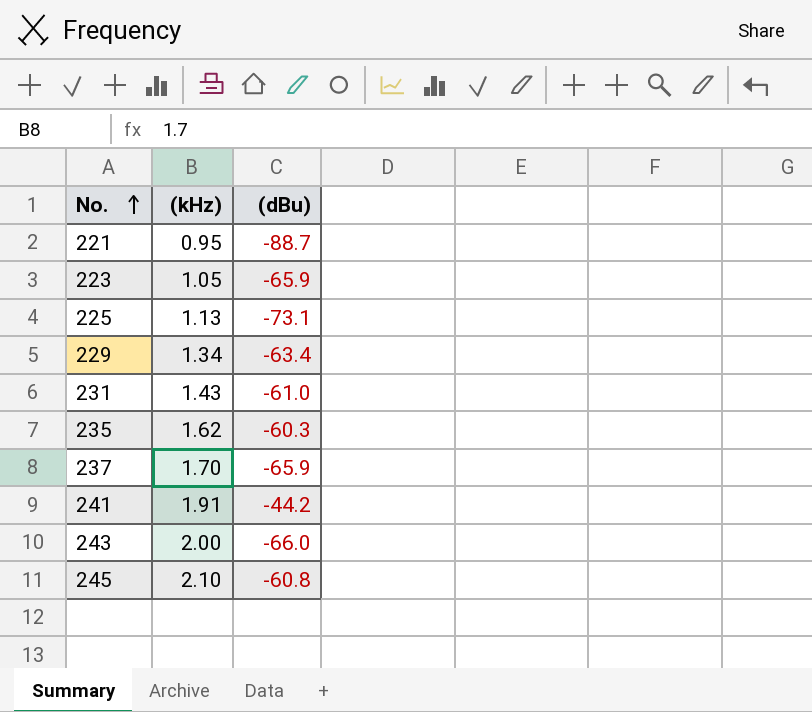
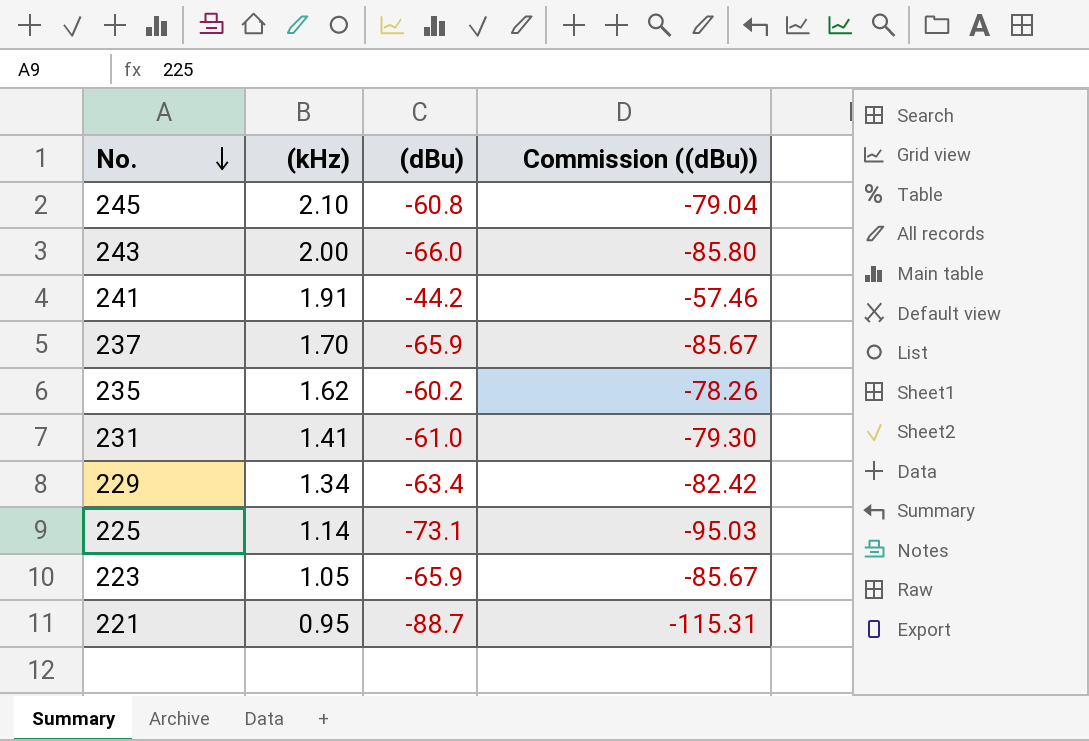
row order: No. ascending -> No. descending
column Commission ((dBu)) | formula: none -> [(dBu)] * 1.3
235 | (dBu): -60.3 -> -60.2
231 | (kHz): 1.43 -> 1.41
225 | (kHz): 1.13 -> 1.14

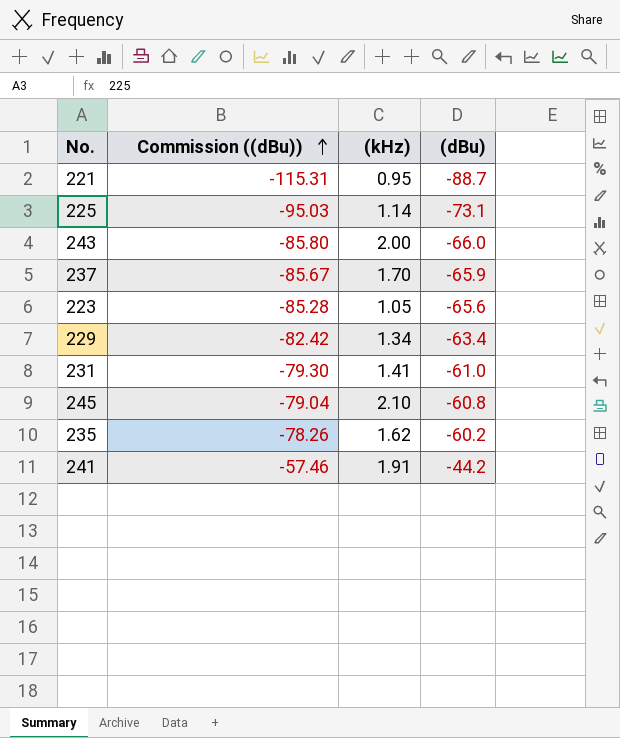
row order: No. descending -> Commission ((dBu)) ascending
column Commission ((dBu)) | position: 4 -> 2
223 | Commission ((dBu)): -85.67 -> -85.28
223 | (dBu): -65.9 -> -65.6

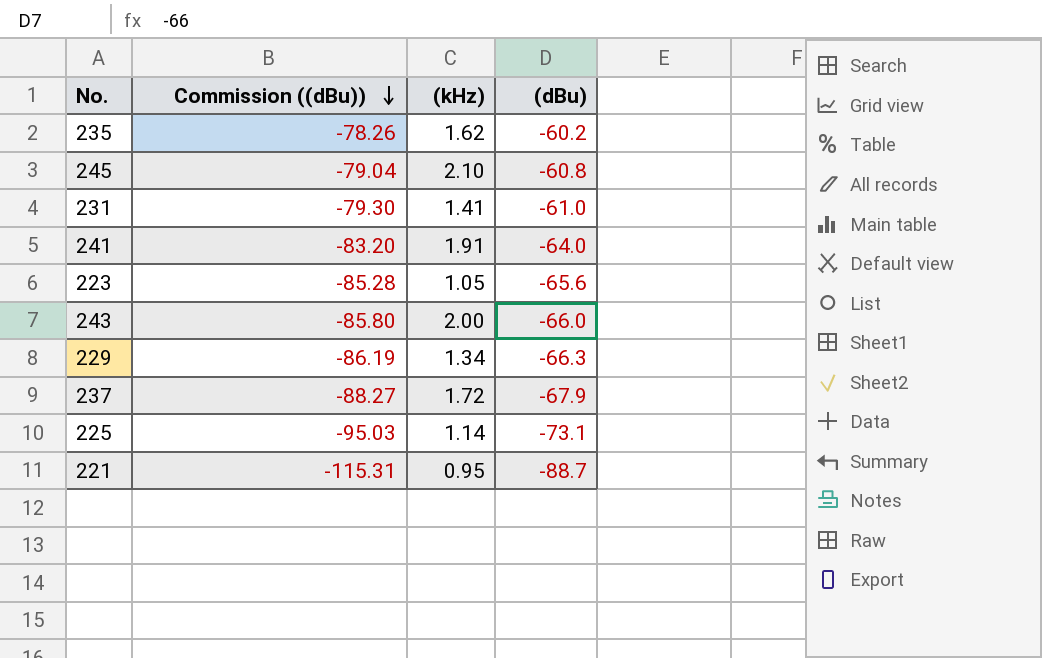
row order: Commission ((dBu)) ascending -> Commission ((dBu)) descending
241 | Commission ((dBu)): -57.46 -> -83.20
241 | (dBu): -44.2 -> -64.0
229 | Commission ((dBu)): -82.42 -> -86.19
229 | (dBu): -63.4 -> -66.3
237 | Commission ((dBu)): -85.67 -> -88.27
237 | (kHz): 1.70 -> 1.72
237 | (dBu): -65.9 -> -67.9

